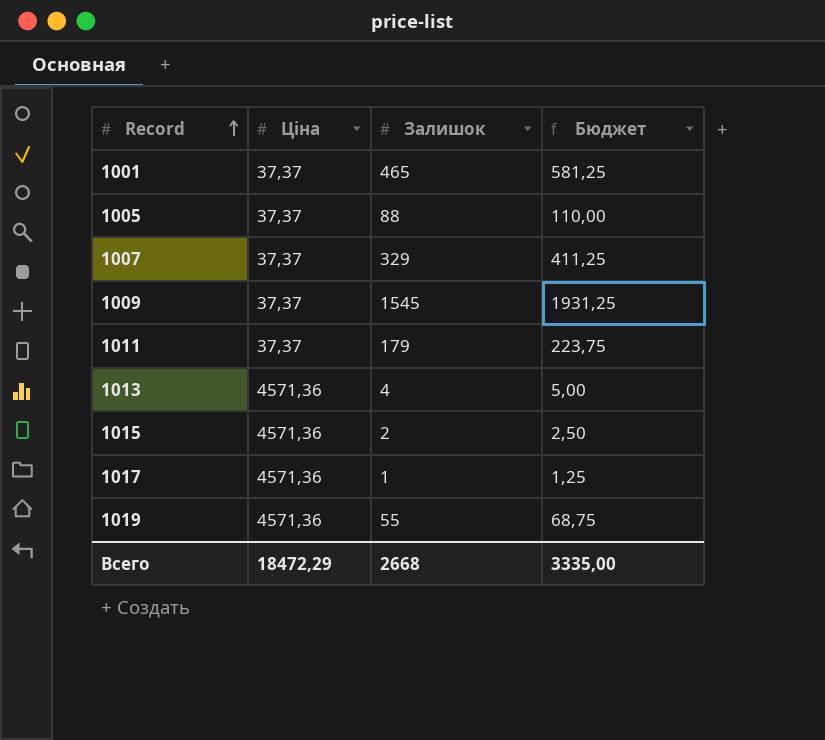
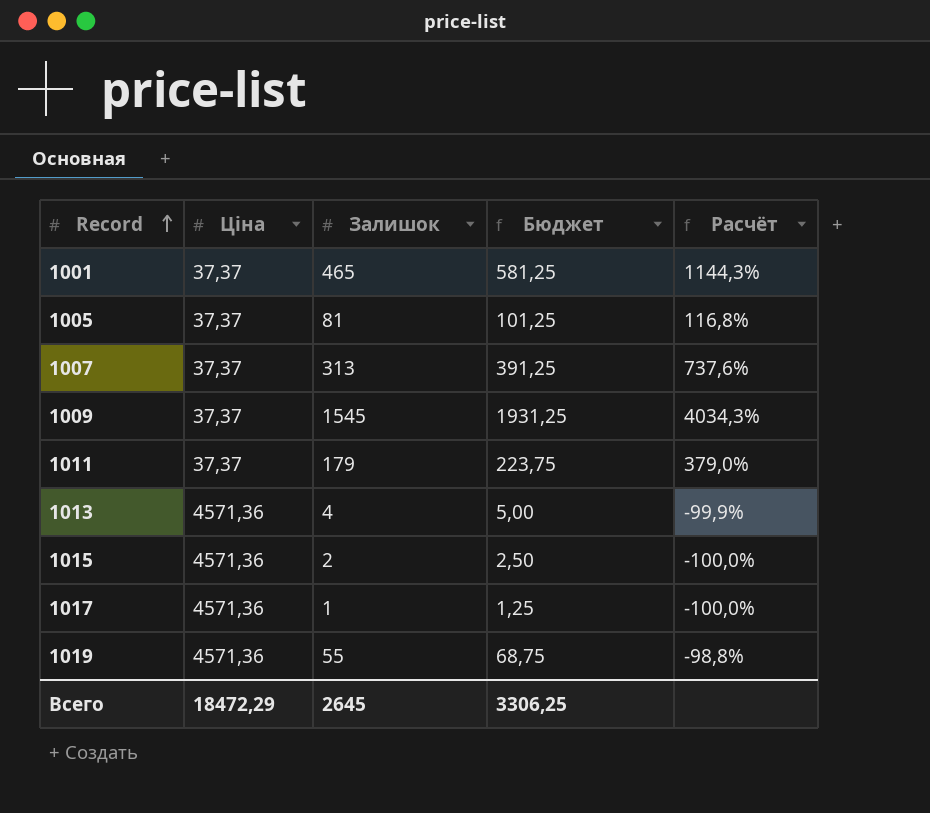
column Расчёт | formula: none -> ([Залишок] - [Ціна]) / [Ціна]
1005 | Залишок: 88 -> 81
1005 | Бюджет: 110,00 -> 101,25
1007 | Залишок: 329 -> 313
1007 | Бюджет: 411,25 -> 391,25
Всего | Залишок: 2668 -> 2645
Всего | Бюджет: 3335,00 -> 3306,25

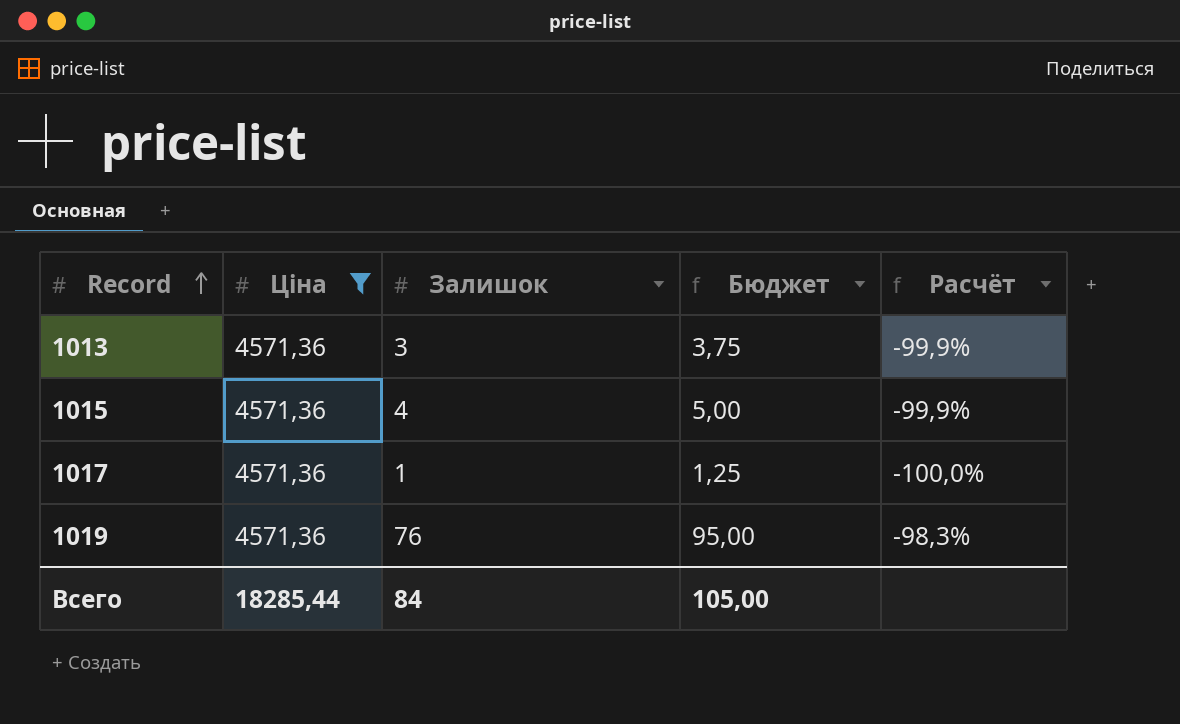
filter: none -> Ціна = 4571,36
1013 | Залишок: 4 -> 3
1013 | Бюджет: 5,00 -> 3,75
1015 | Залишок: 2 -> 4
1015 | Бюджет: 2,50 -> 5,00
1015 | Расчёт: -100,0% -> -99,9%
1019 | Залишок: 55 -> 76
1019 | Бюджет: 68,75 -> 95,00
1019 | Расчёт: -98,8% -> -98,3%
Всего | Ціна: 18472,29 -> 18285,44
Всего | Залишок: 2645 -> 84
Всего | Бюджет: 3306,25 -> 105,00

